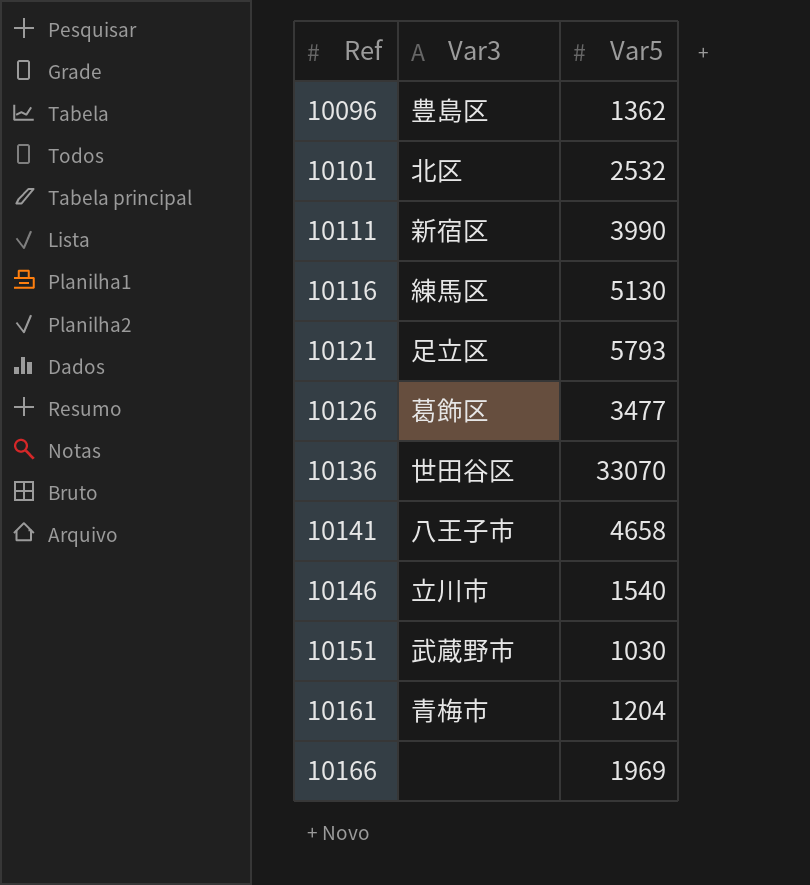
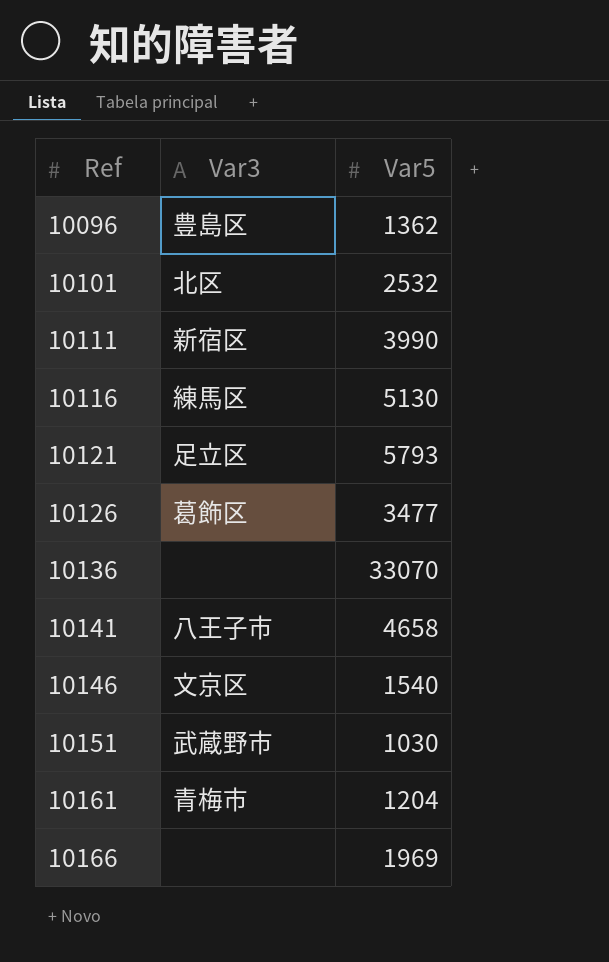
10136 | Var3: 世田谷区 -> none
10146 | Var3: 立川市 -> 文京区

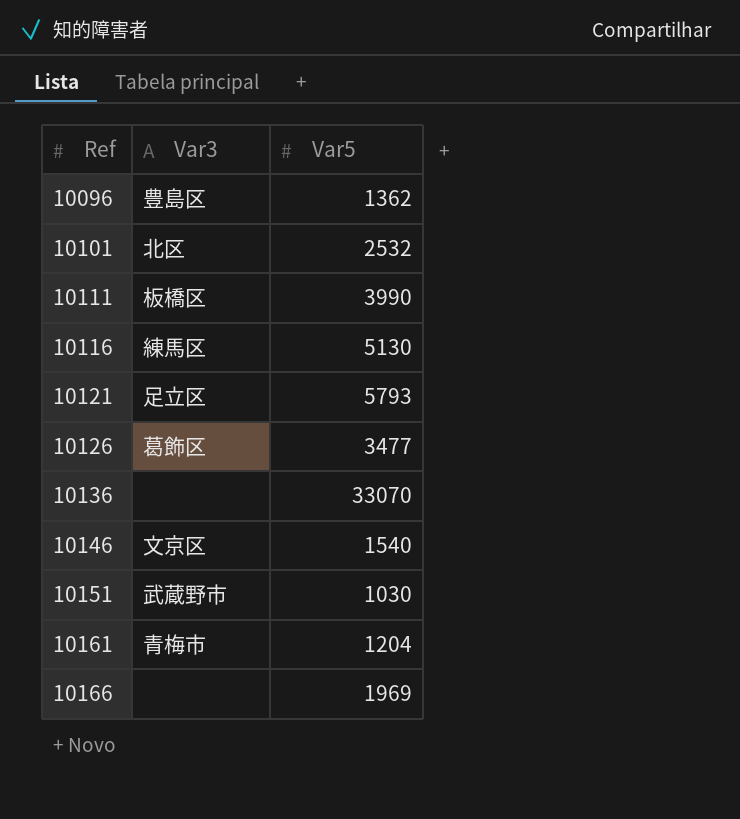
row 10141: 八王子市 | 4658 -> none
10111 | Var3: 新宿区 -> 板橋区

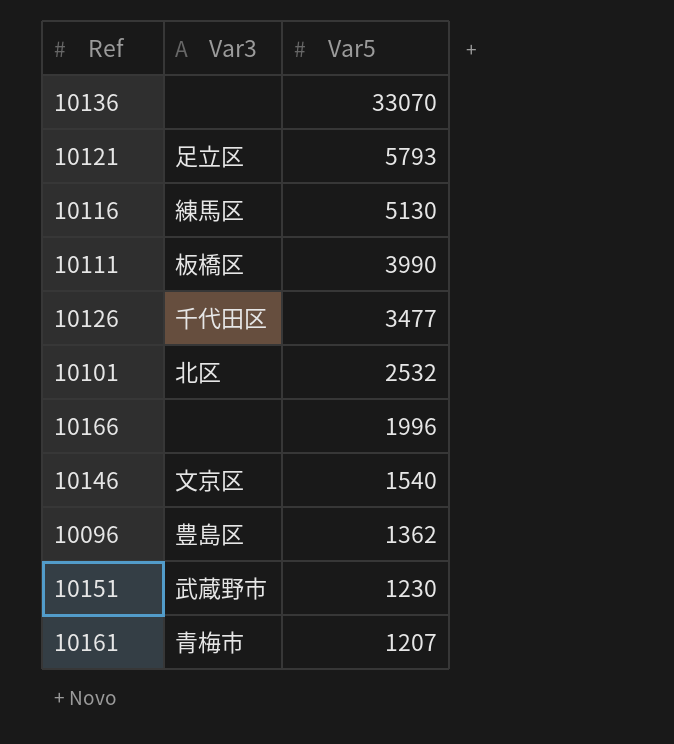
row order: Ref ascending -> Var5 descending
10126 | Var3: 葛飾区 -> 千代田区
10166 | Var5: 1969 -> 1996
10151 | Var5: 1030 -> 1230
10161 | Var5: 1204 -> 1207

